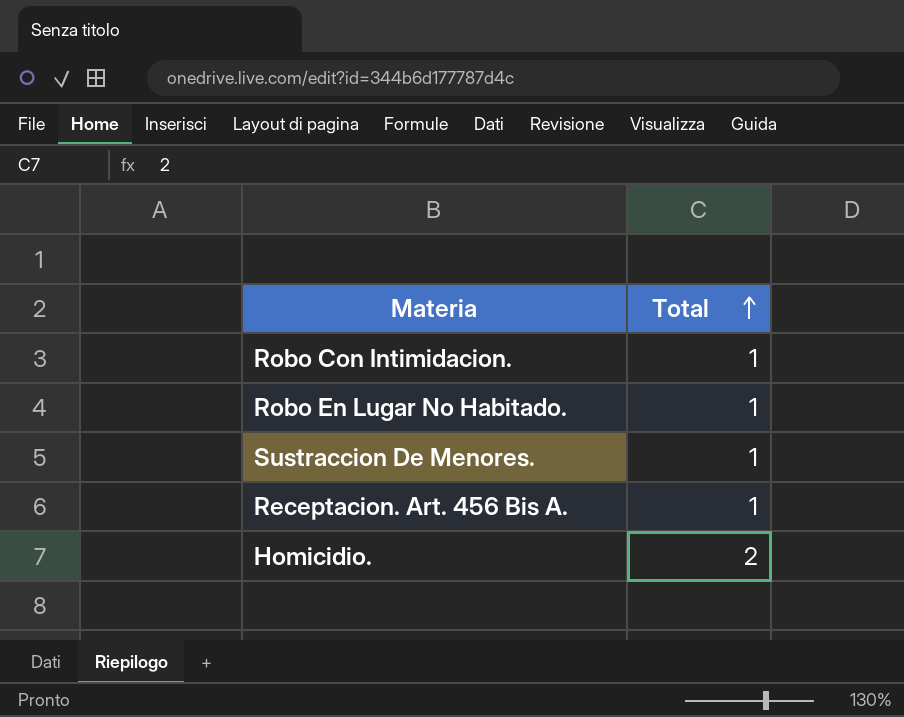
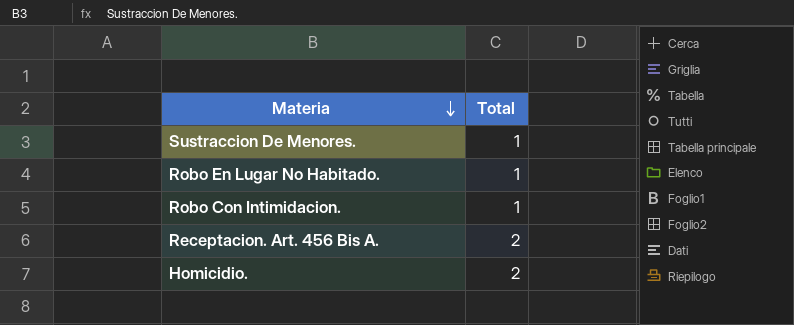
row order: Total ascending -> Materia descending
Receptacion. Art. 456 Bis A. | Total: 1 -> 2

